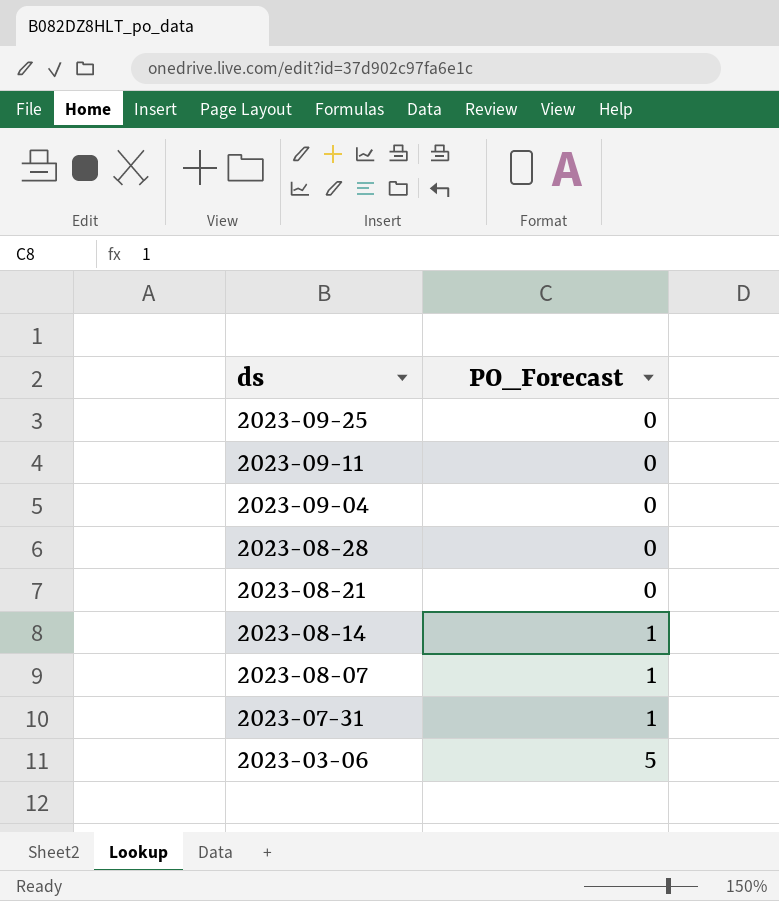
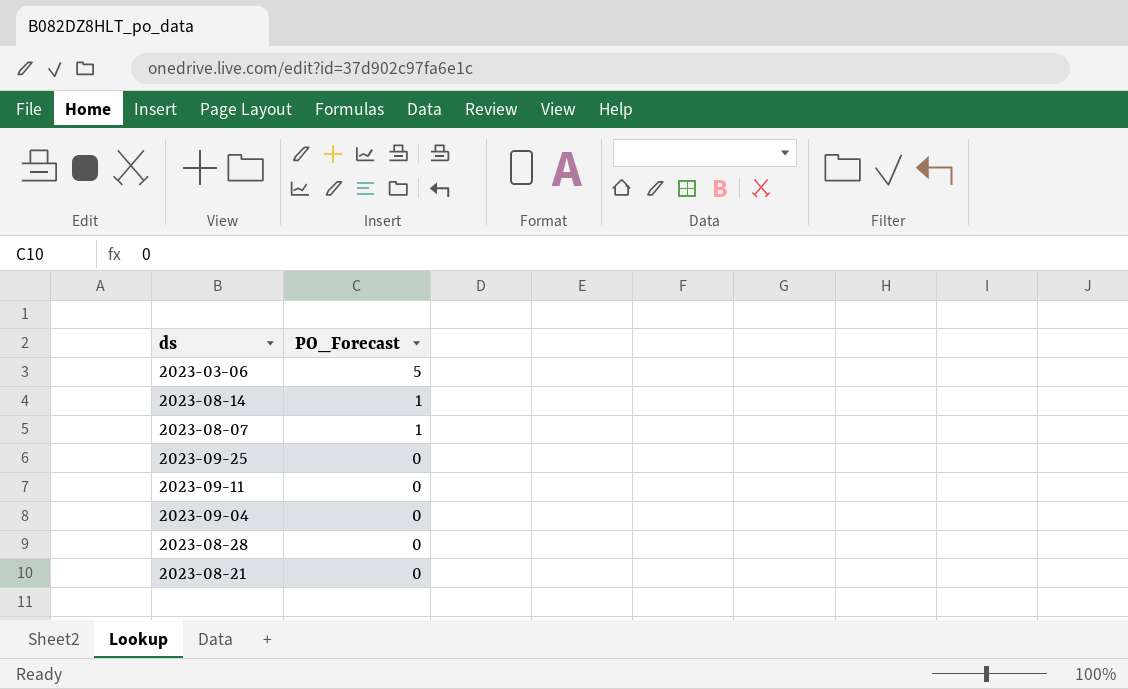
row order: ds descending -> PO_Forecast descending
row 2023-07-31: 1 -> none

